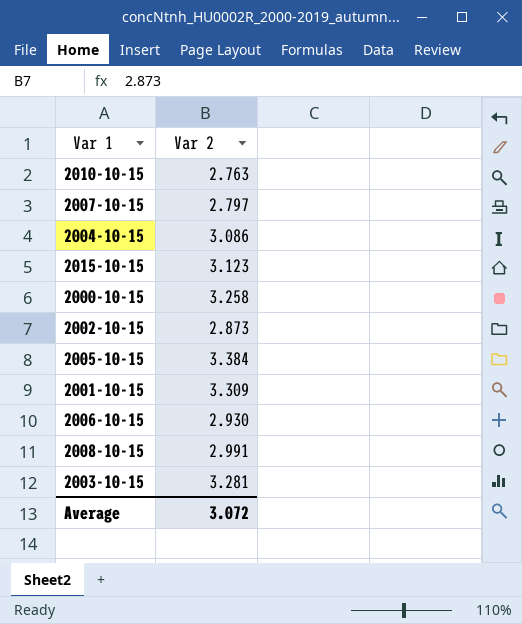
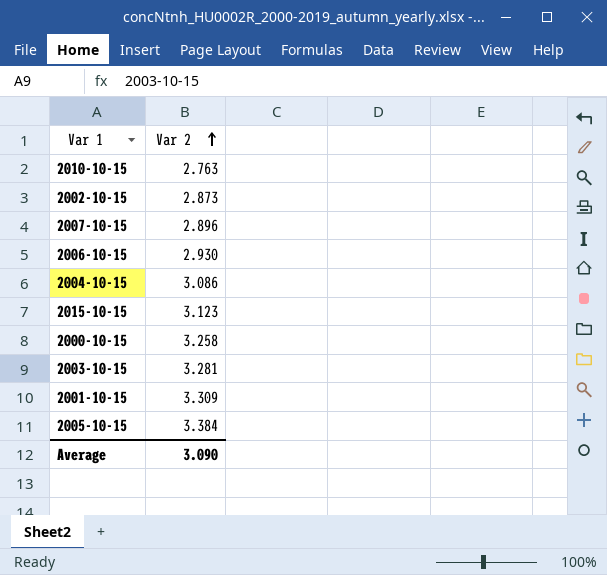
row order: none -> Var 2 ascending
row 2008-10-15: 2.991 -> none
2007-10-15 | Var 2: 2.797 -> 2.896
Average | Var 2: 3.072 -> 3.090

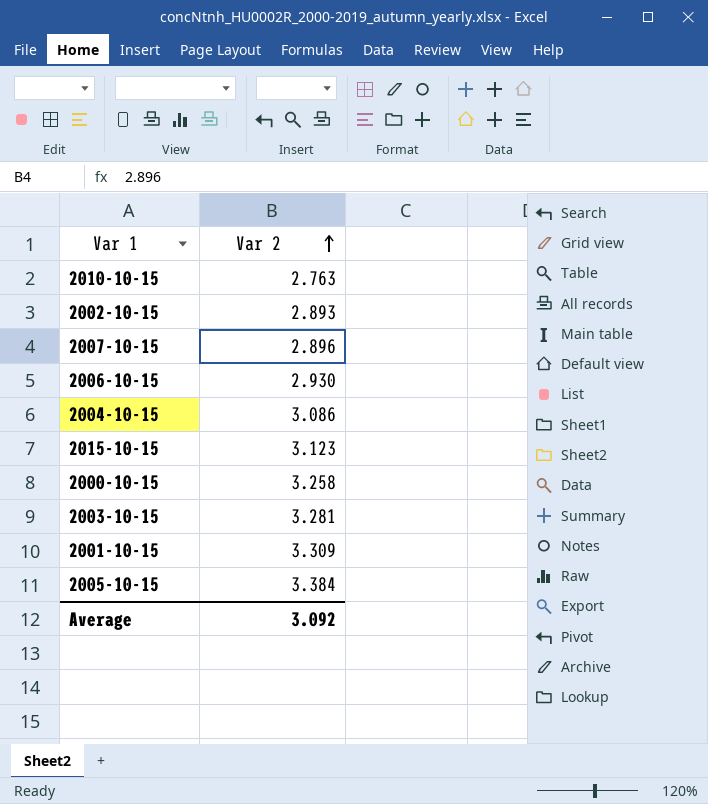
2002-10-15 | Var 2: 2.873 -> 2.893
Average | Var 2: 3.090 -> 3.092

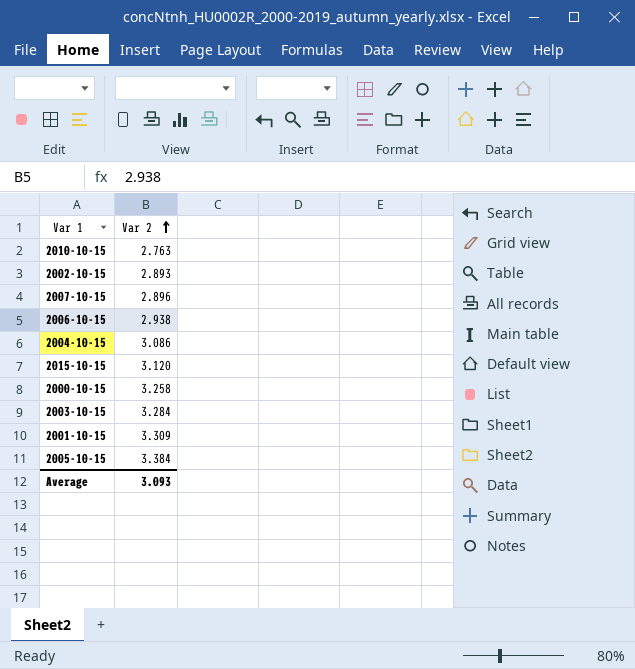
2006-10-15 | Var 2: 2.930 -> 2.938
2015-10-15 | Var 2: 3.123 -> 3.120
2003-10-15 | Var 2: 3.281 -> 3.284
Average | Var 2: 3.092 -> 3.093

